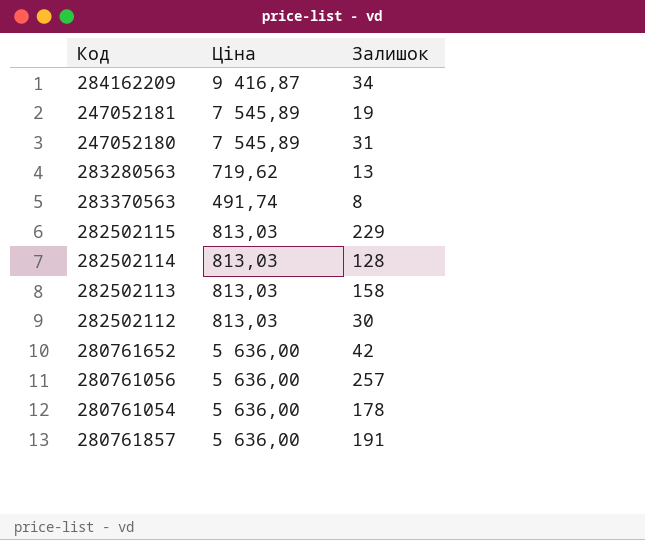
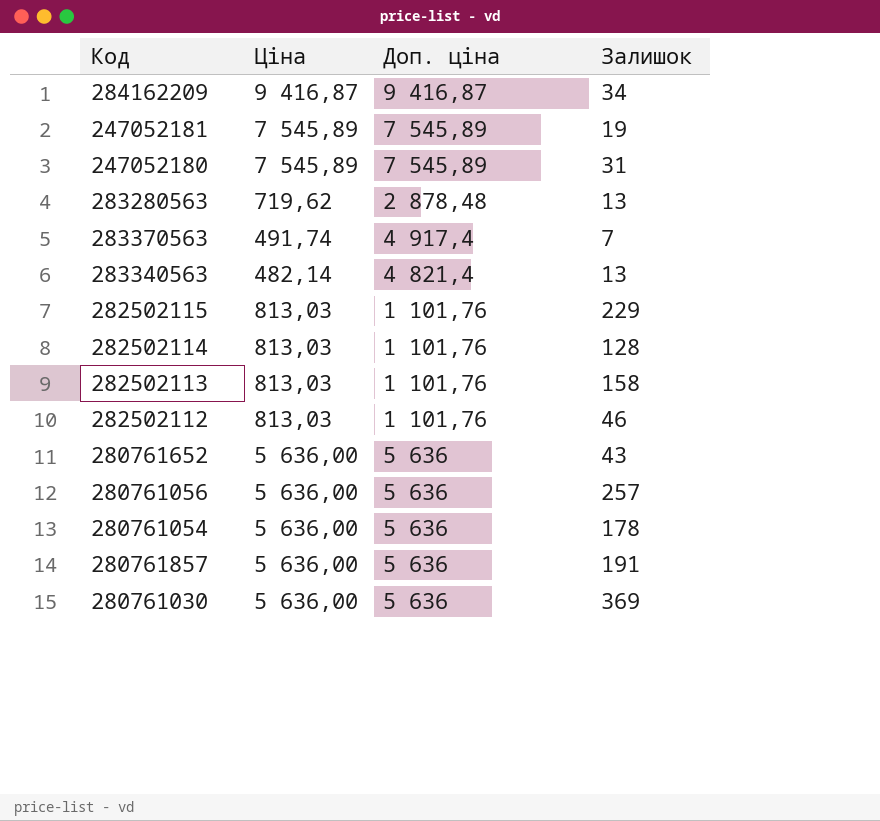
column Доп. ціна | position: none -> 3
283370563 | Залишок: 8 -> 7
row 283340563: none -> 482,14 | 4 821,4 | 13
282502112 | Залишок: 30 -> 46
280761652 | Залишок: 42 -> 43
row 280761030: none -> 5 636,00 | 5 636 | 369

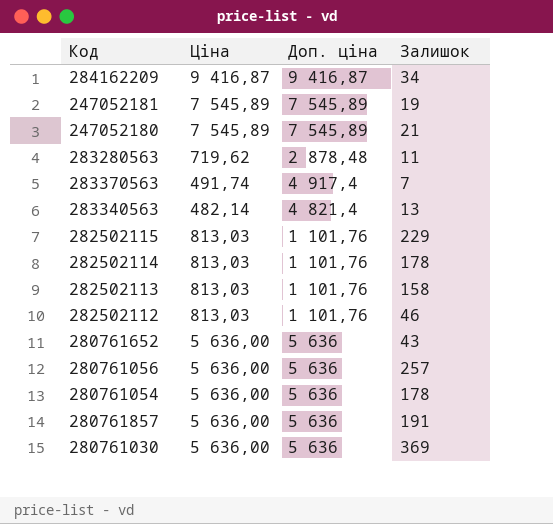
247052180 | Залишок: 31 -> 21
283280563 | Залишок: 13 -> 11
282502114 | Залишок: 128 -> 178

